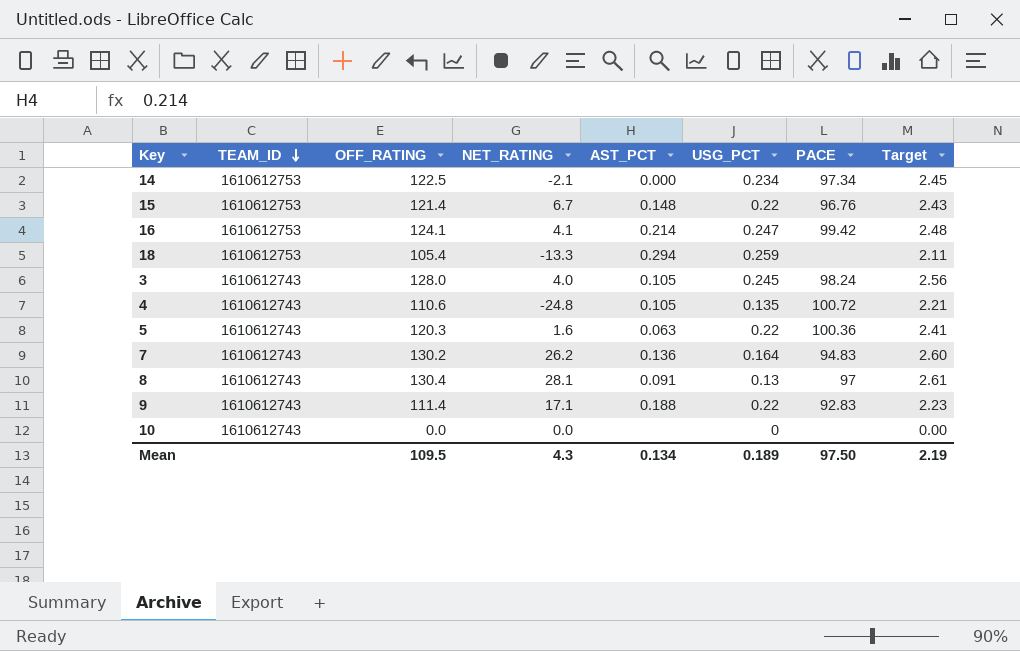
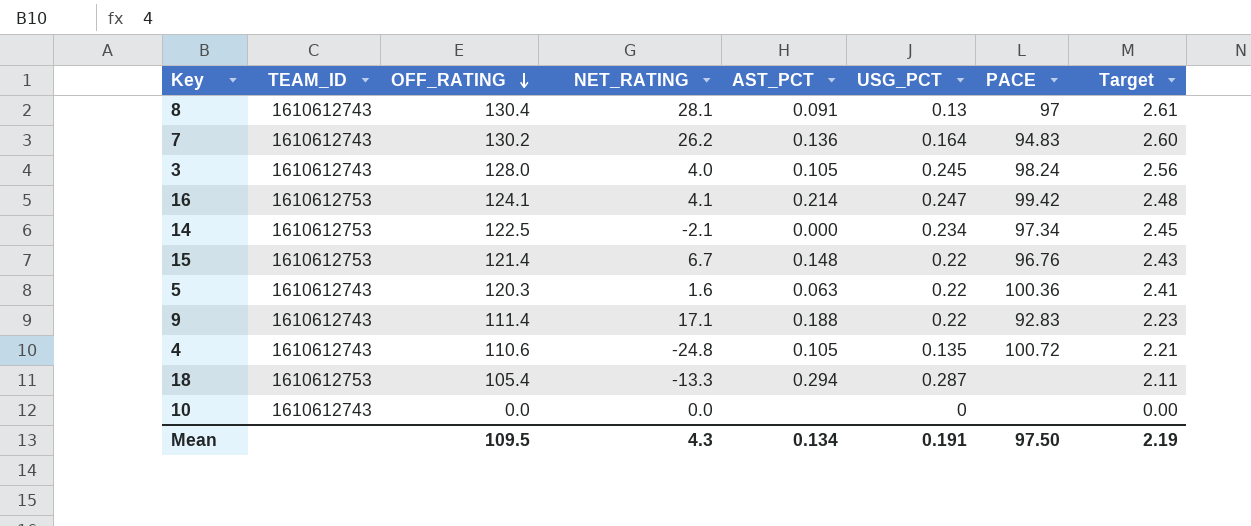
row order: TEAM_ID descending -> OFF_RATING descending
18 | USG_PCT: 0.259 -> 0.287
Mean | USG_PCT: 0.189 -> 0.191

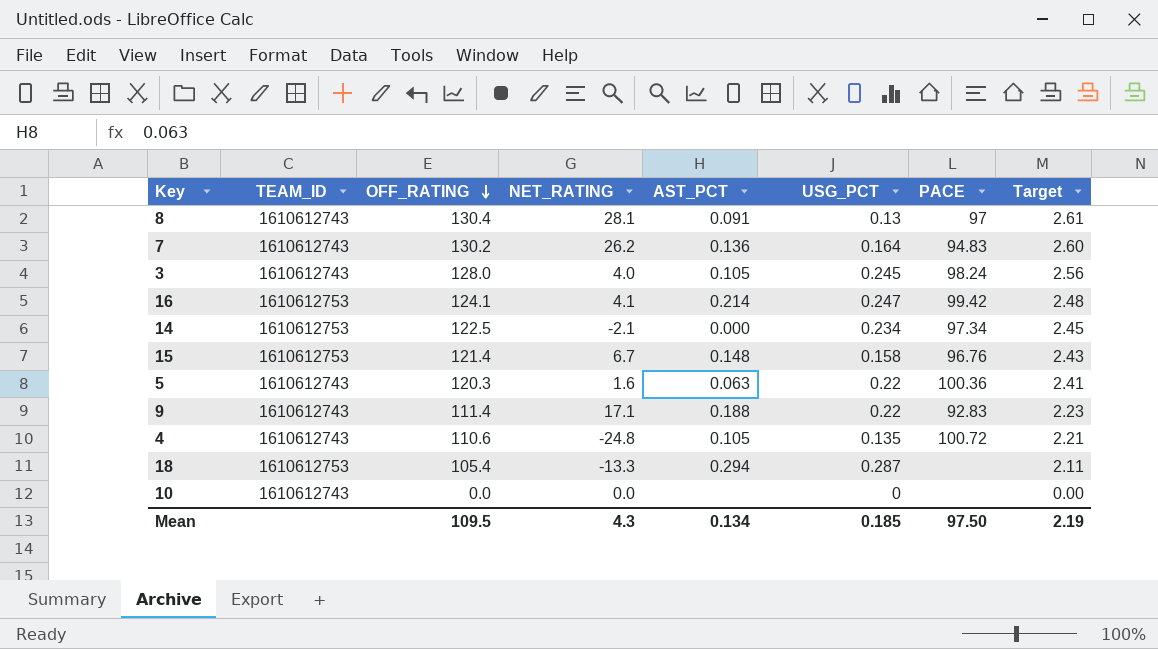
15 | USG_PCT: 0.22 -> 0.158
Mean | USG_PCT: 0.191 -> 0.185

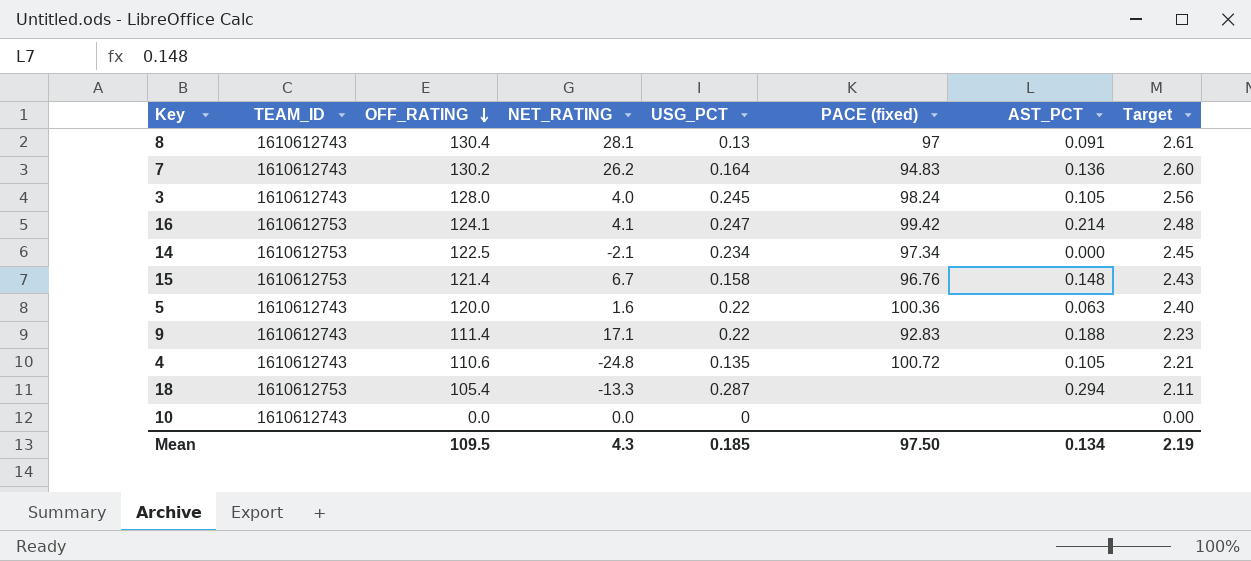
column name: PACE -> PACE (fixed)
column AST_PCT | position: 5 -> 7
5 | OFF_RATING: 120.3 -> 120.0
5 | Target: 2.41 -> 2.40

